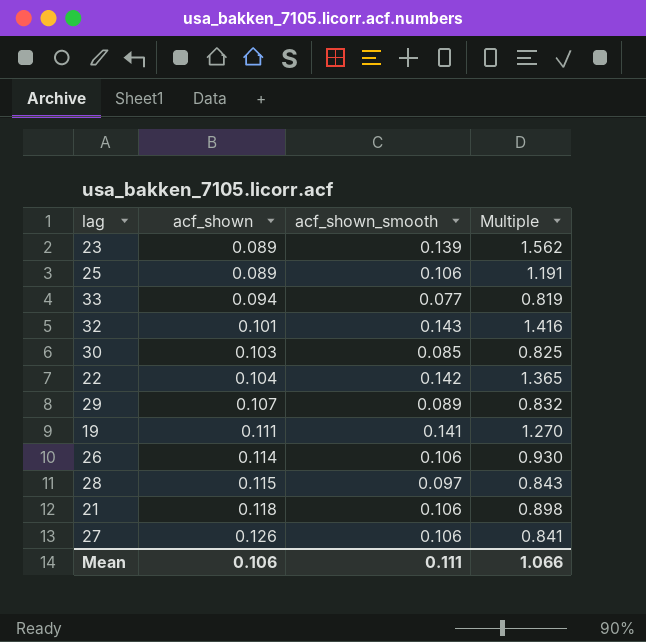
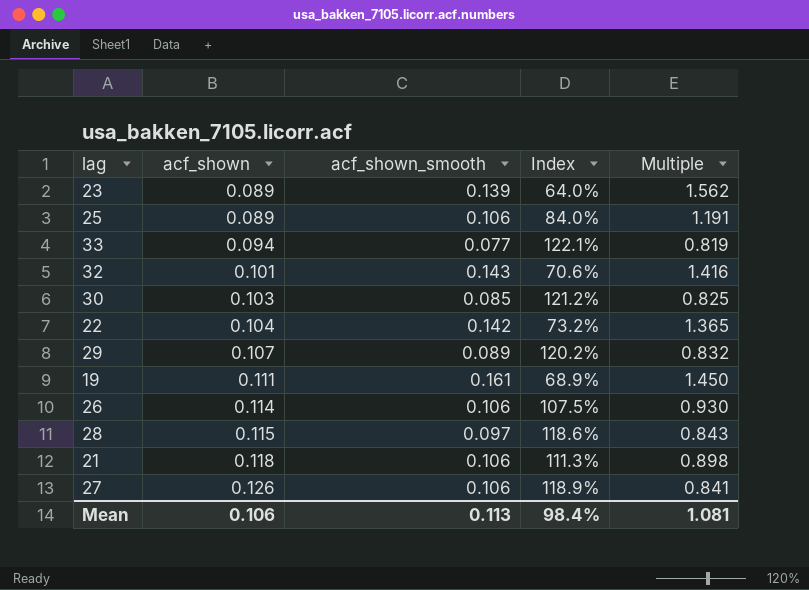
column Index | formula: none -> [acf_shown] / [acf_shown_smooth]
19 | acf_shown_smooth: 0.141 -> 0.161
19 | Multiple: 1.270 -> 1.450
Mean | acf_shown_smooth: 0.111 -> 0.113
Mean | Multiple: 1.066 -> 1.081

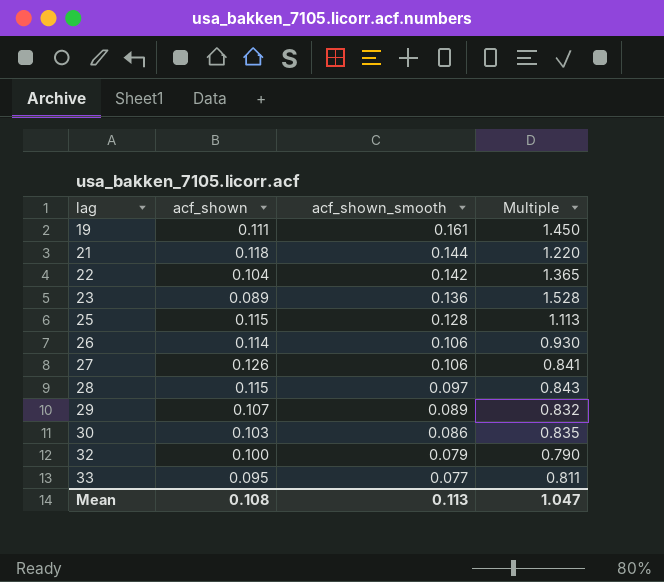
row order: acf_shown ascending -> lag ascending
column Index | formula: [acf_shown] / [acf_shown_smooth] -> none
21 | acf_shown_smooth: 0.106 -> 0.144
21 | Multiple: 0.898 -> 1.220
23 | acf_shown_smooth: 0.139 -> 0.136
23 | Multiple: 1.562 -> 1.528
25 | acf_shown: 0.089 -> 0.115
25 | acf_shown_smooth: 0.106 -> 0.128
25 | Multiple: 1.191 -> 1.113
30 | acf_shown_smooth: 0.085 -> 0.086
30 | Multiple: 0.825 -> 0.835
32 | acf_shown: 0.101 -> 0.100
32 | acf_shown_smooth: 0.143 -> 0.079
32 | Multiple: 1.416 -> 0.790
33 | acf_shown: 0.094 -> 0.095
33 | Multiple: 0.819 -> 0.811
Mean | acf_shown: 0.106 -> 0.108
Mean | Multiple: 1.081 -> 1.047

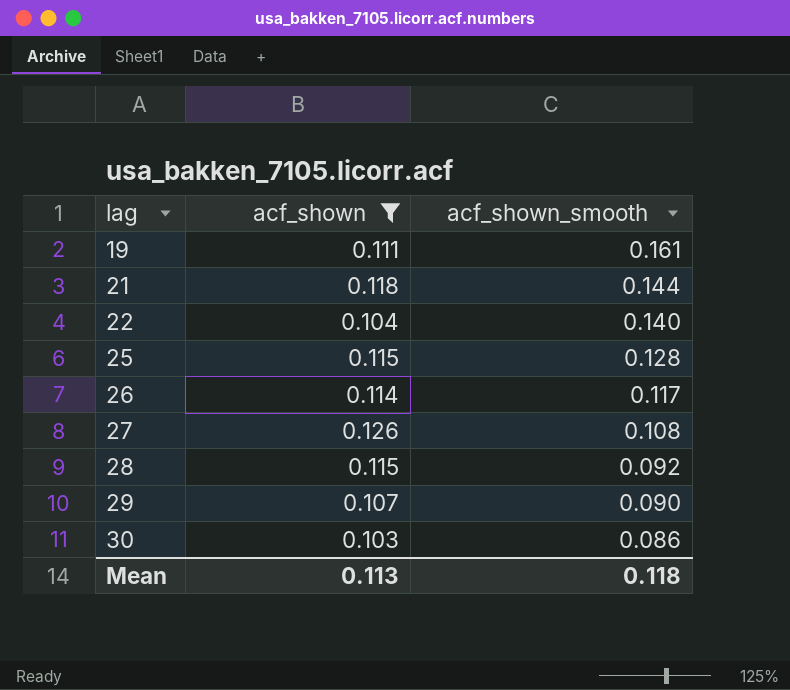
filter: none -> acf_shown >= 0.103
column Multiple | formula: [acf_shown_smooth] / [acf_shown] -> none
22 | acf_shown_smooth: 0.142 -> 0.140
26 | acf_shown_smooth: 0.106 -> 0.117
27 | acf_shown_smooth: 0.106 -> 0.108
28 | acf_shown_smooth: 0.097 -> 0.092
29 | acf_shown_smooth: 0.089 -> 0.090
Mean | acf_shown: 0.108 -> 0.113
Mean | acf_shown_smooth: 0.113 -> 0.118

